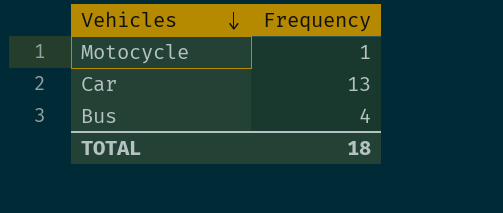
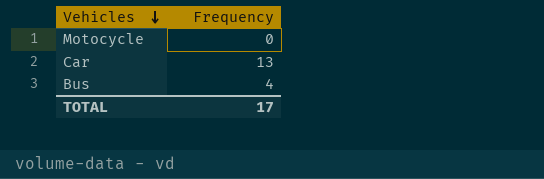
Motocycle | Frequency: 1 -> 0
TOTAL | Frequency: 18 -> 17

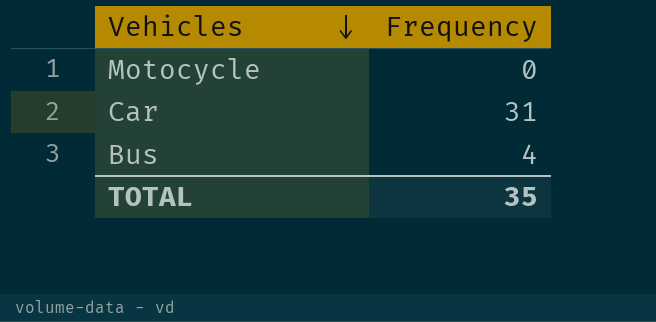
Car | Frequency: 13 -> 31
TOTAL | Frequency: 17 -> 35

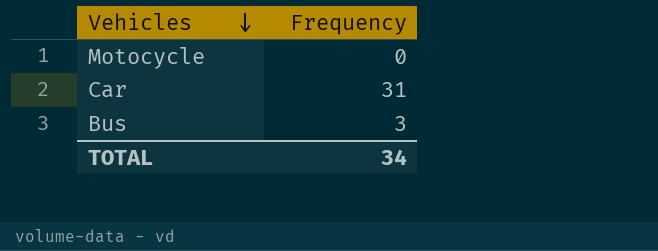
Bus | Frequency: 4 -> 3
TOTAL | Frequency: 35 -> 34

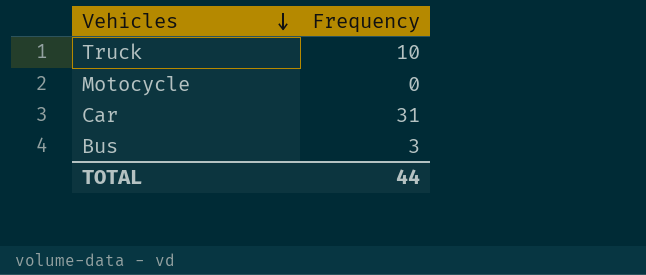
row Truck: none -> 10
TOTAL | Frequency: 34 -> 44

